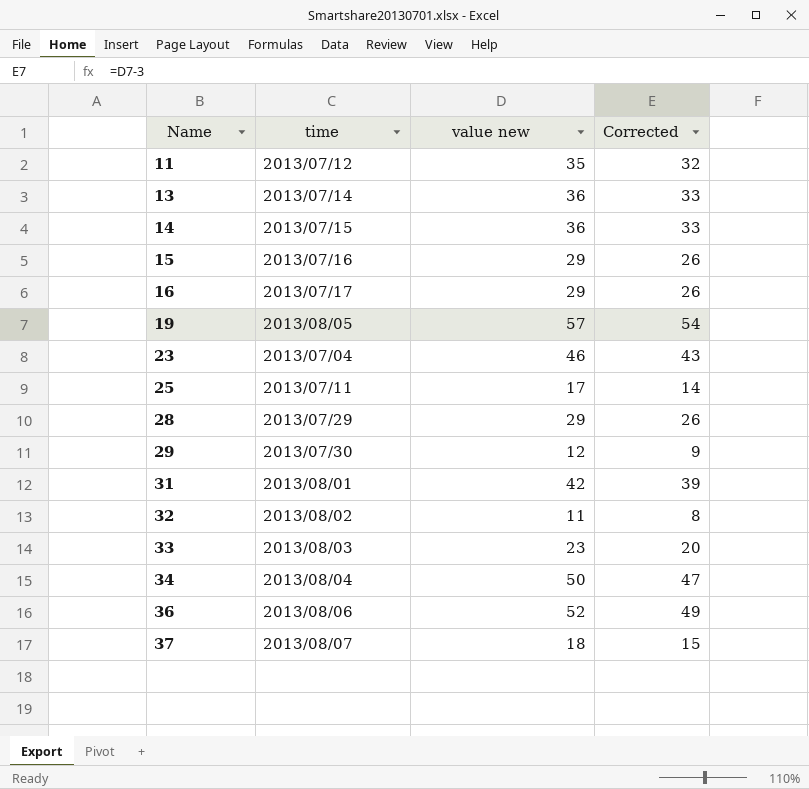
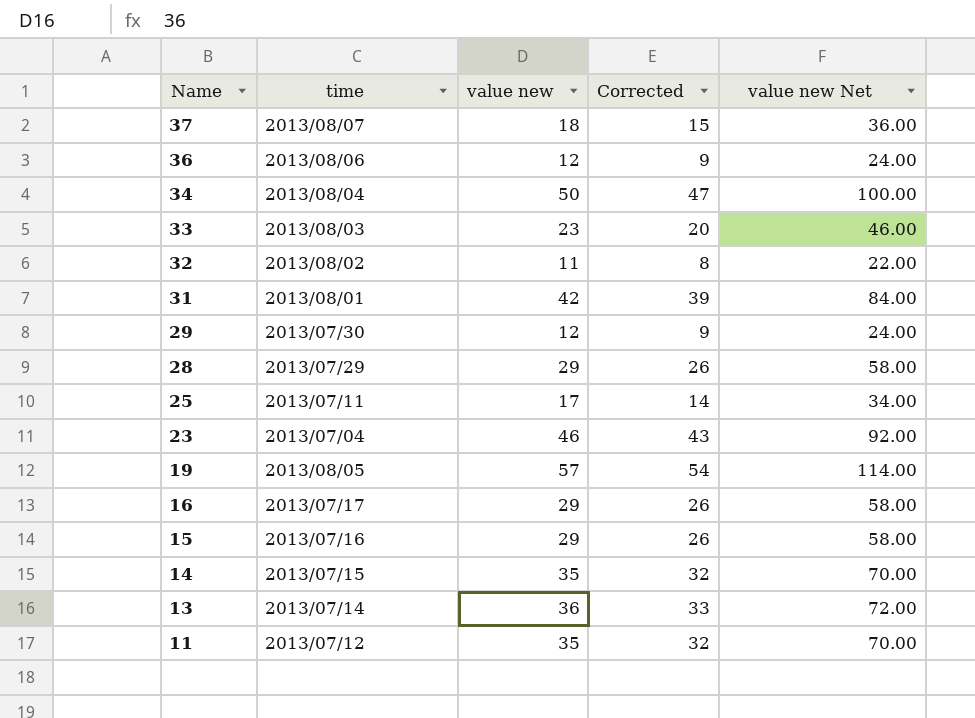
row order: Name ascending -> Name descending
column value new Net | formula: none -> [value new] * 2
36 | value new: 52 -> 12
36 | Corrected: 49 -> 9
14 | value new: 36 -> 35
14 | Corrected: 33 -> 32

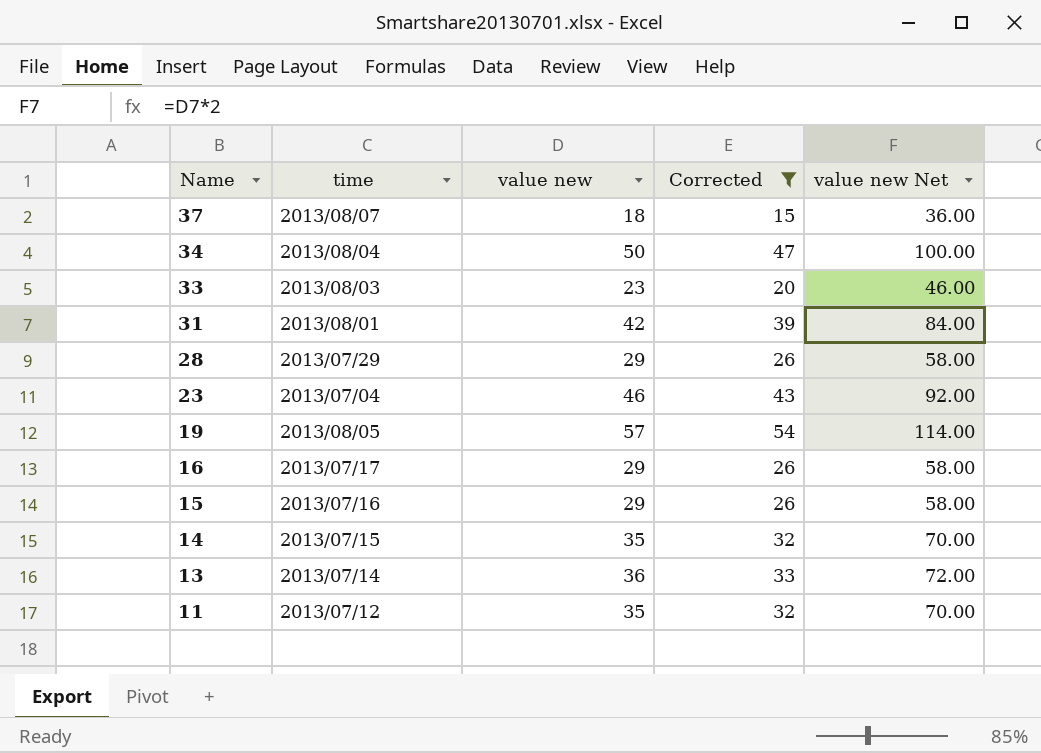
filter: none -> Corrected >= 15

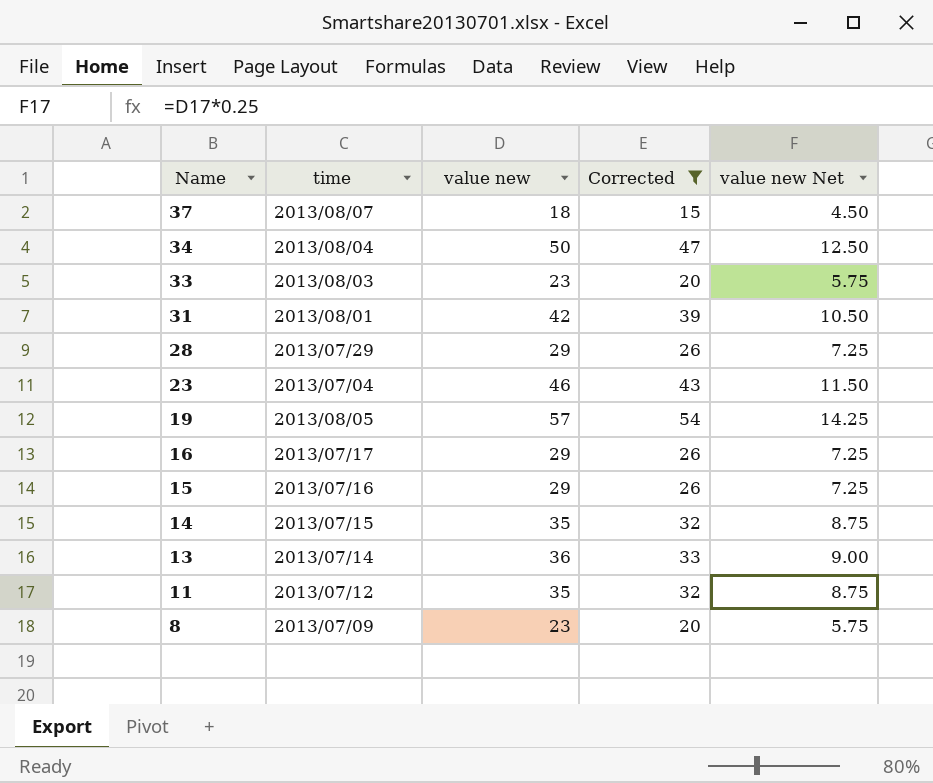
column value new Net | formula: [value new] * 2 -> [value new] * 0.25
row 8: none -> 2013/07/09 | 23 | 20 | 5.75

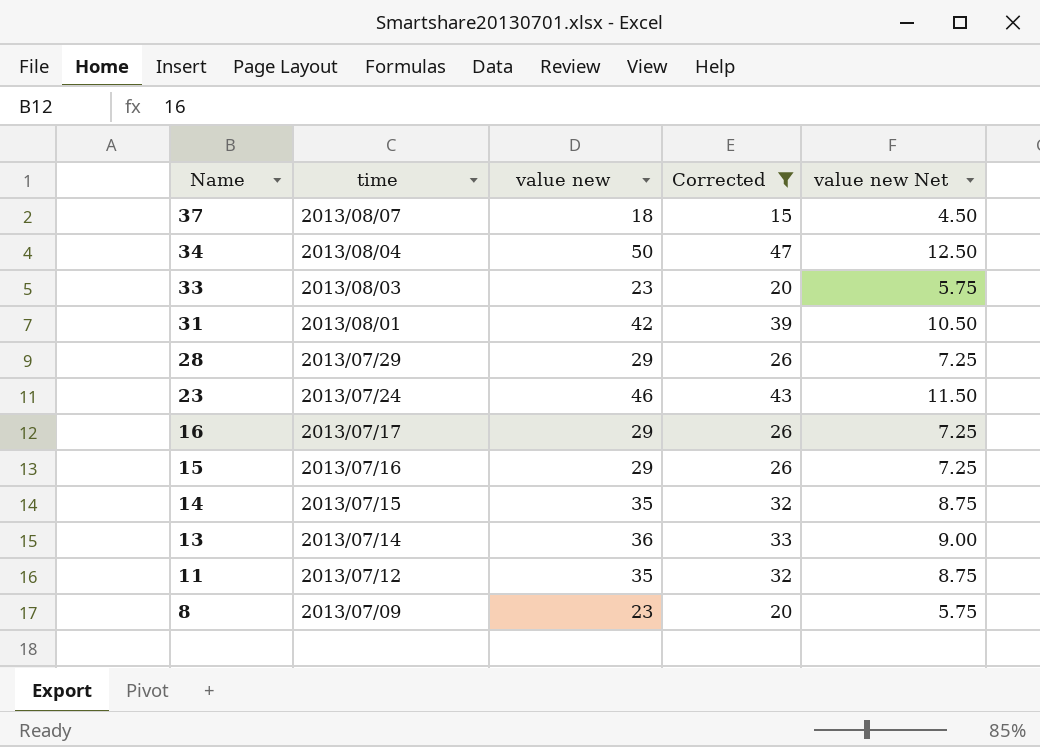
row 19: 2013/08/05 | 57 | 54 | 14.25 -> none
23 | time: 2013/07/04 -> 2013/07/24

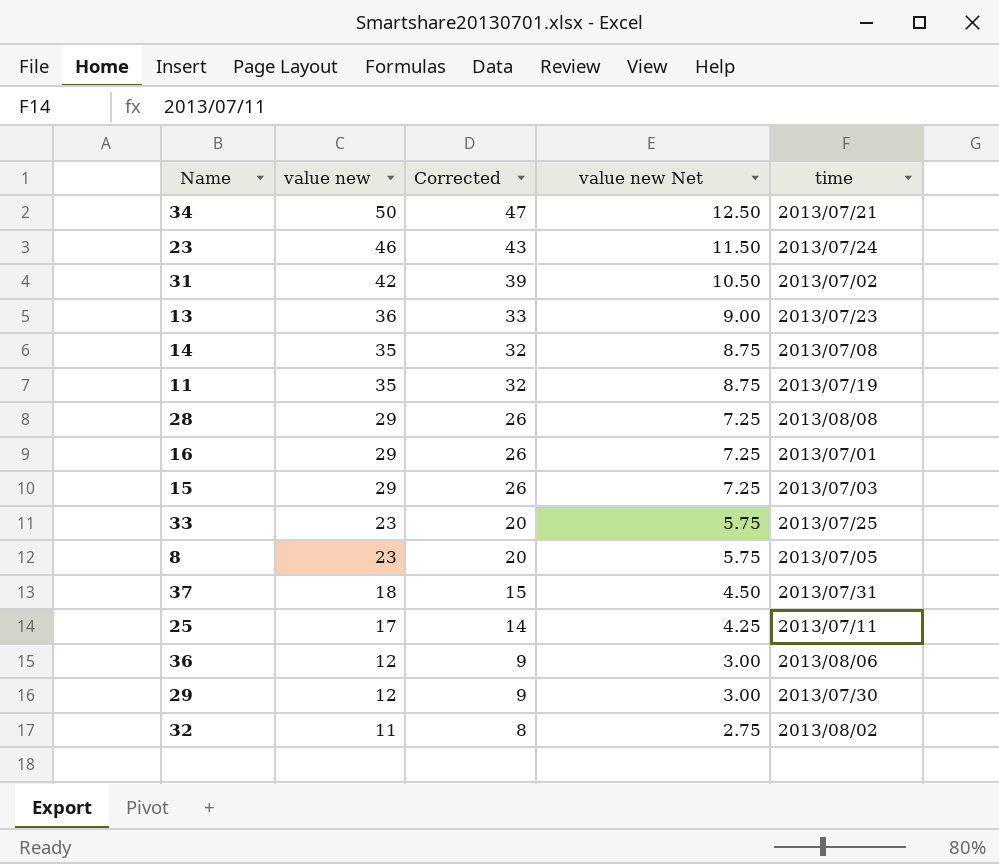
filter: Corrected >= 15 -> none
row order: Name descending -> value new descending
column time | position: 2 -> 5
34 | time: 2013/08/04 -> 2013/07/21
31 | time: 2013/08/01 -> 2013/07/02
13 | time: 2013/07/14 -> 2013/07/23
14 | time: 2013/07/15 -> 2013/07/08
11 | time: 2013/07/12 -> 2013/07/19
28 | time: 2013/07/29 -> 2013/08/08
16 | time: 2013/07/17 -> 2013/07/01
15 | time: 2013/07/16 -> 2013/07/03
33 | time: 2013/08/03 -> 2013/07/25
8 | time: 2013/07/09 -> 2013/07/05
37 | time: 2013/08/07 -> 2013/07/31

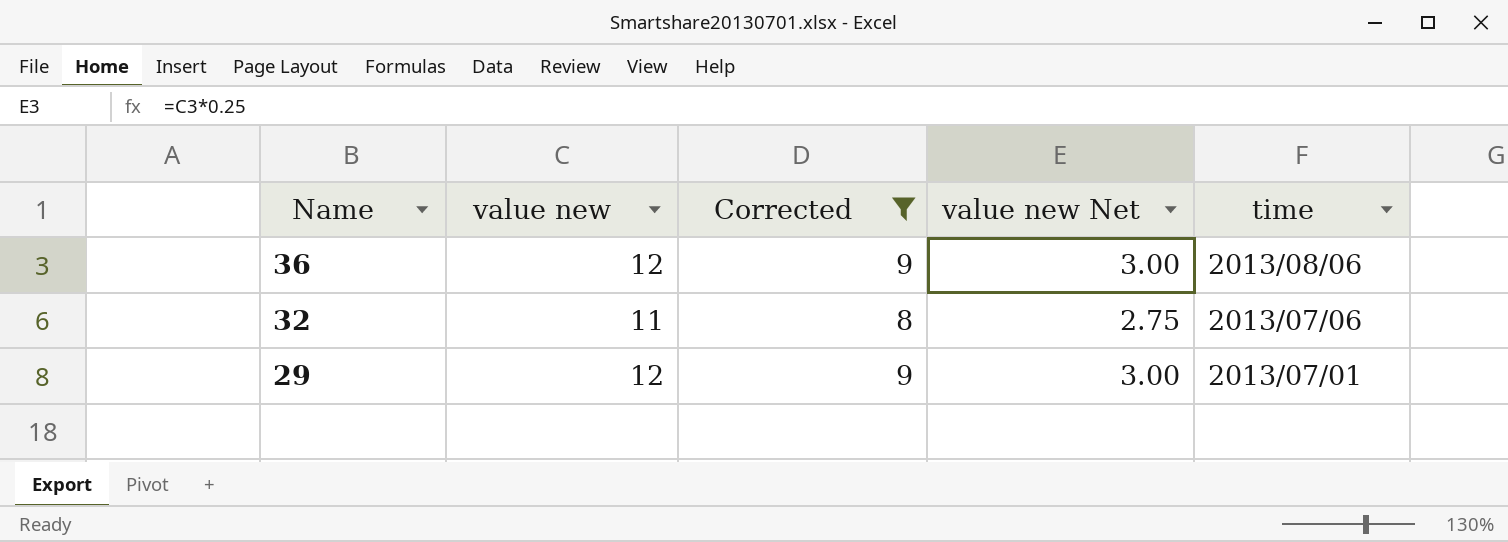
filter: none -> Corrected <= 9
row order: value new descending -> Name descending
32 | time: 2013/08/02 -> 2013/07/06
29 | time: 2013/07/30 -> 2013/07/01

